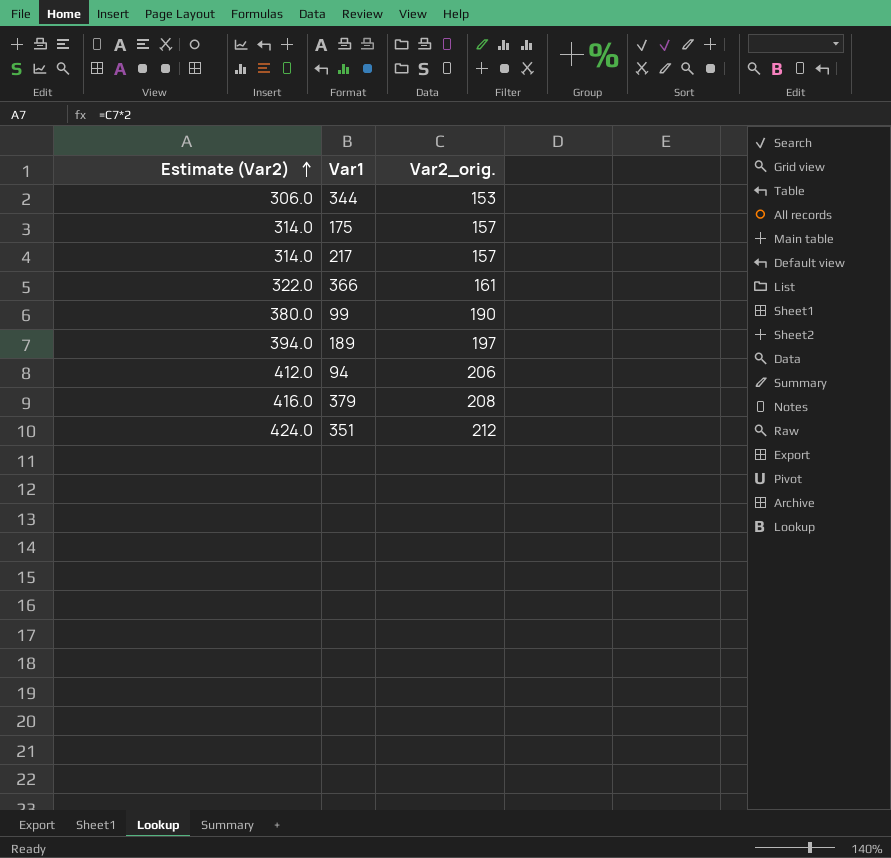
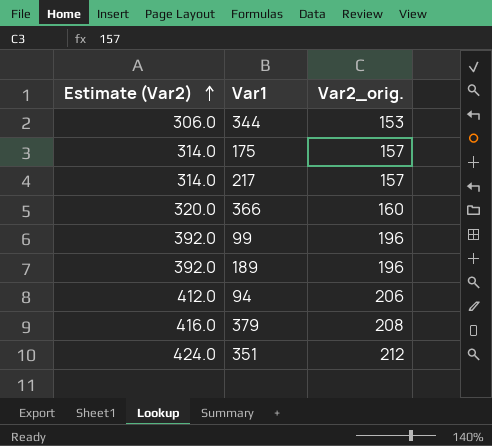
366 | Estimate (Var2): 322.0 -> 320.0
366 | Var2_orig.: 161 -> 160
99 | Estimate (Var2): 380.0 -> 392.0
99 | Var2_orig.: 190 -> 196
189 | Estimate (Var2): 394.0 -> 392.0
189 | Var2_orig.: 197 -> 196

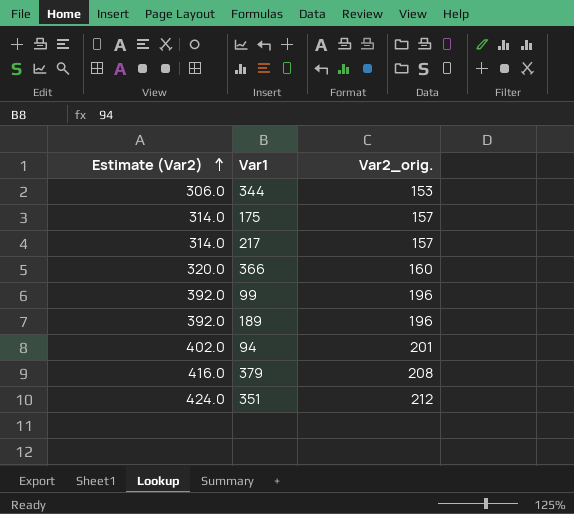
94 | Estimate (Var2): 412.0 -> 402.0
94 | Var2_orig.: 206 -> 201

